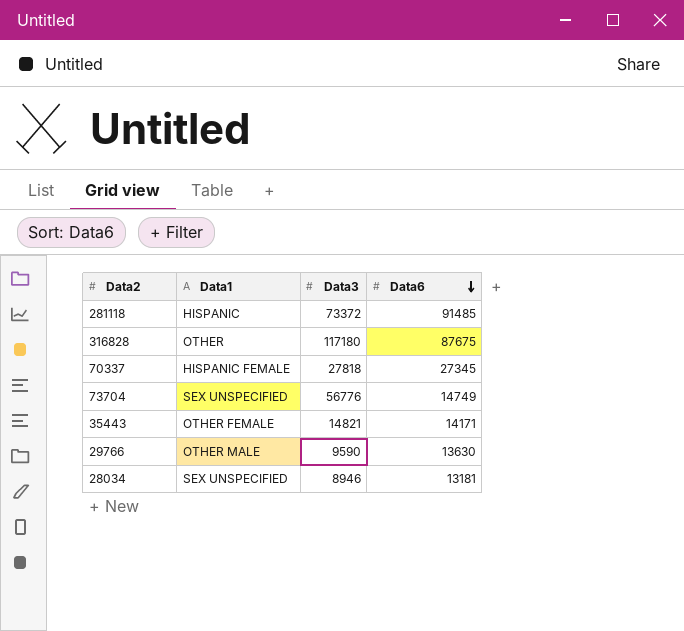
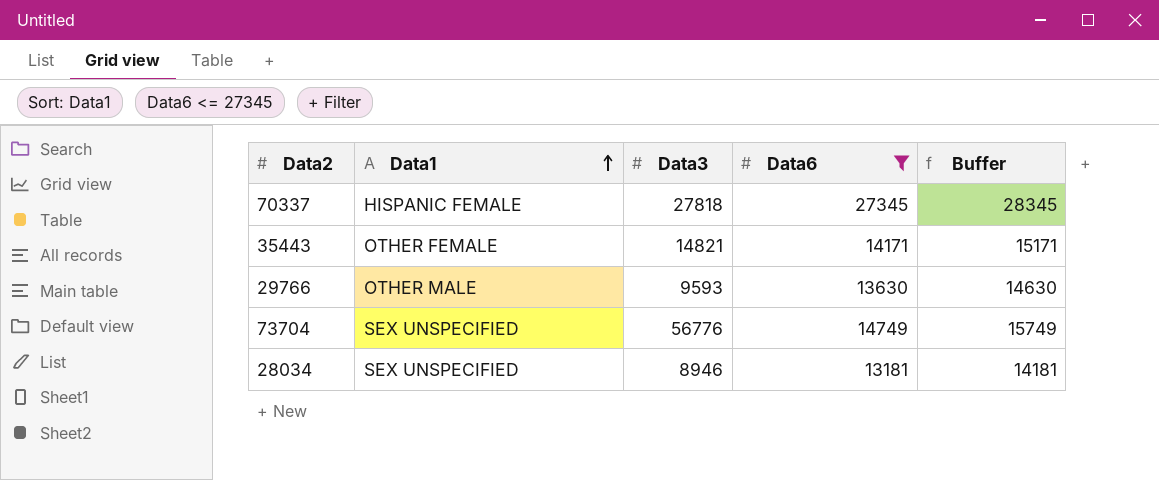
filter: none -> Data6 <= 27345
row order: Data6 descending -> Data1 ascending
column Buffer | formula: none -> [Data6] + 1000
29766 | Data3: 9590 -> 9593

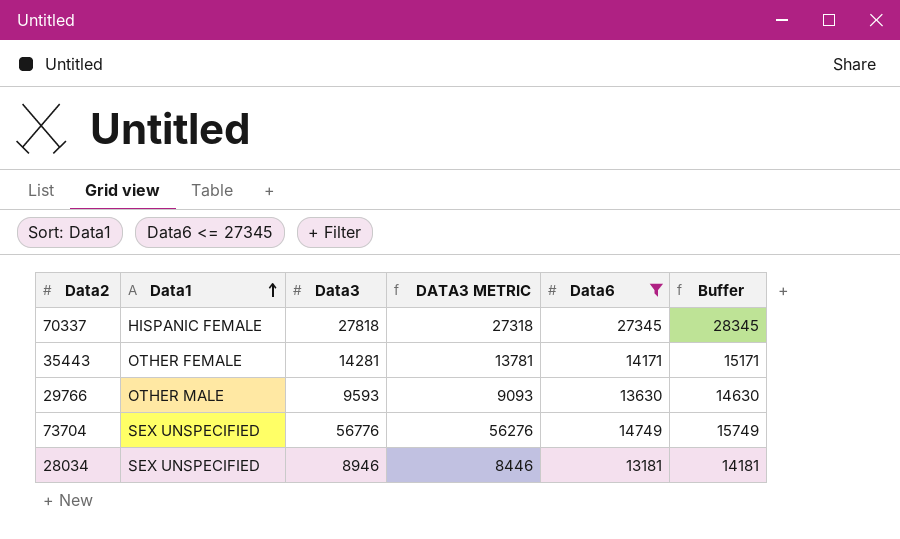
column DATA3 METRIC | formula: none -> [Data3] - 500
35443 | Data3: 14821 -> 14281

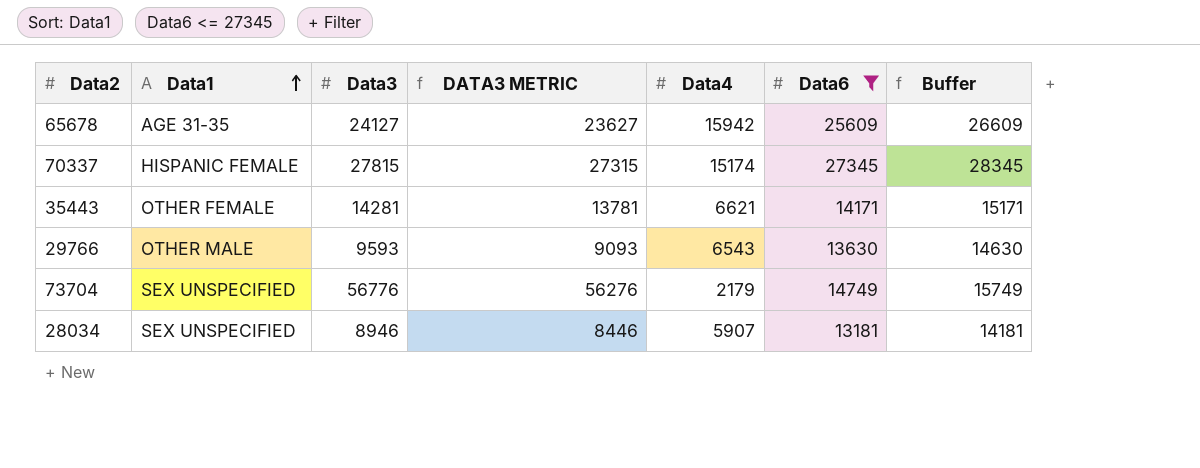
column Data4 | position: none -> 5
row 65678: none -> AGE 31-35 | 24127 | 23627 | 15942 | 25609 | 26609
70337 | Data3: 27818 -> 27815
70337 | DATA3 METRIC: 27318 -> 27315

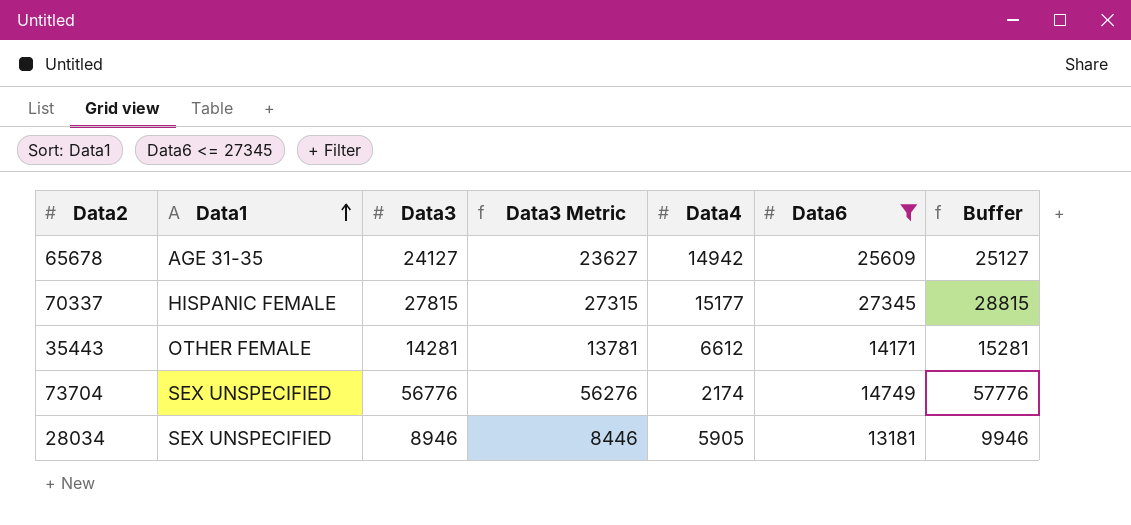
column name: DATA3 METRIC -> Data3 Metric
column Buffer | formula: [Data6] + 1000 -> [Data3] + 1000
row 29766: OTHER MALE | 9593 | 9093 | 6543 | 13630 | 14630 -> none
65678 | Data4: 15942 -> 14942
70337 | Data4: 15174 -> 15177
35443 | Data4: 6621 -> 6612
73704 | Data4: 2179 -> 2174
28034 | Data4: 5907 -> 5905

